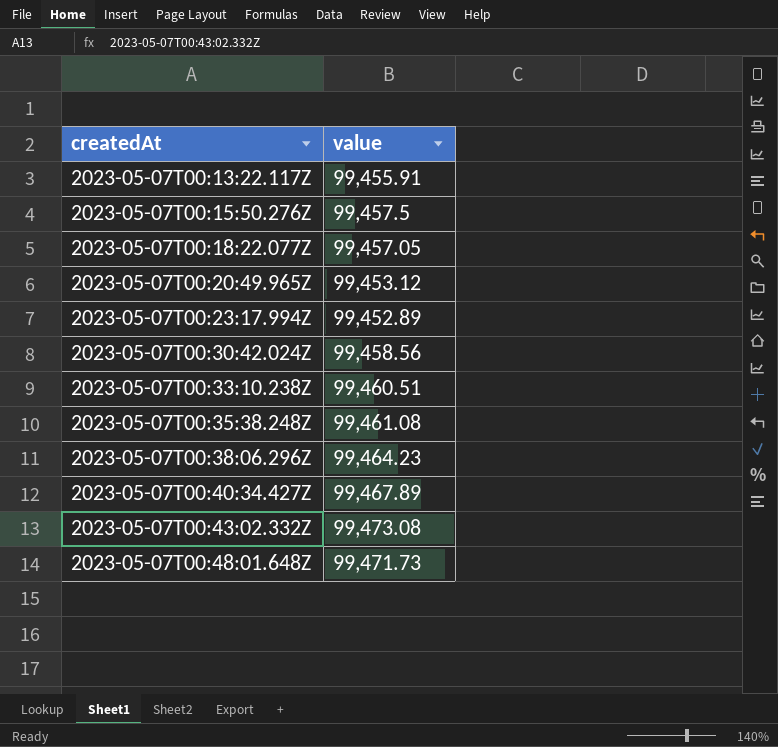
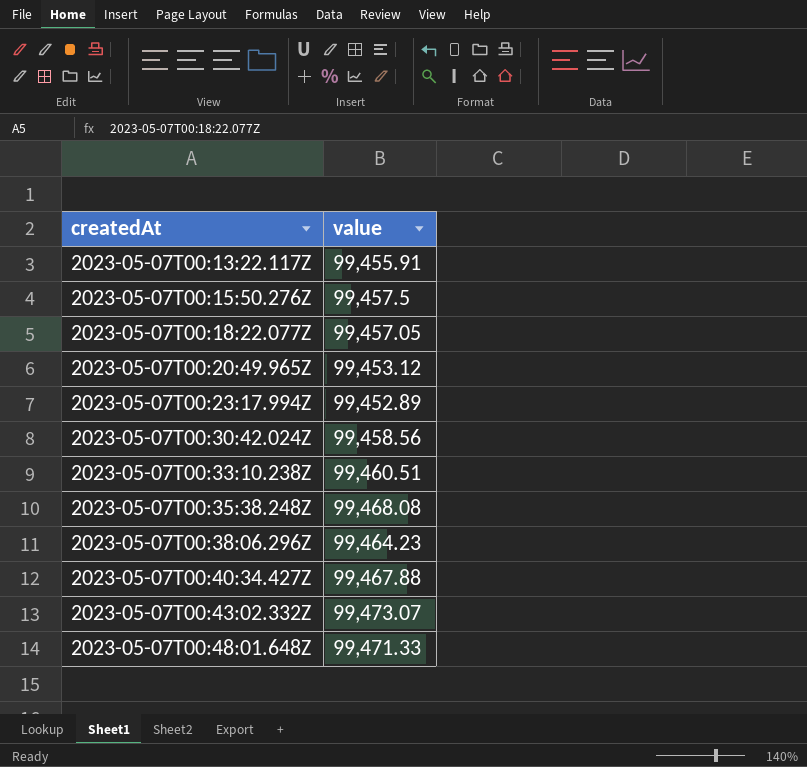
2023-05-07T00:35:38.248Z | value: 99,461.08 -> 99,468.08
2023-05-07T00:40:34.427Z | value: 99,467.89 -> 99,467.88
2023-05-07T00:43:02.332Z | value: 99,473.08 -> 99,473.07
2023-05-07T00:48:01.648Z | value: 99,471.73 -> 99,471.33

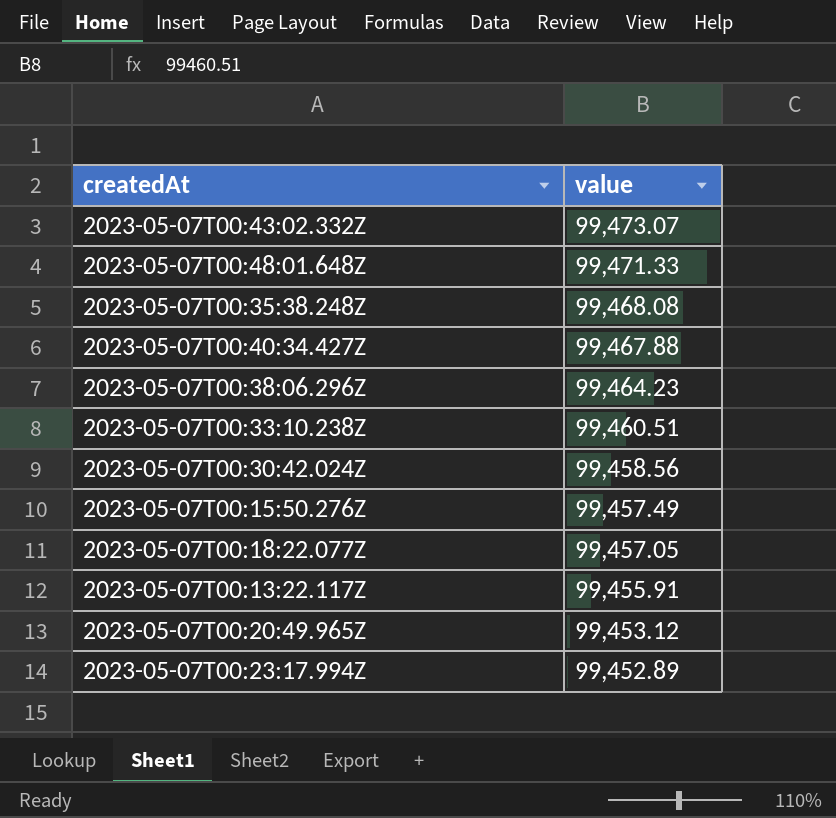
row order: createdAt ascending -> value descending
2023-05-07T00:15:50.276Z | value: 99,457.5 -> 99,457.49

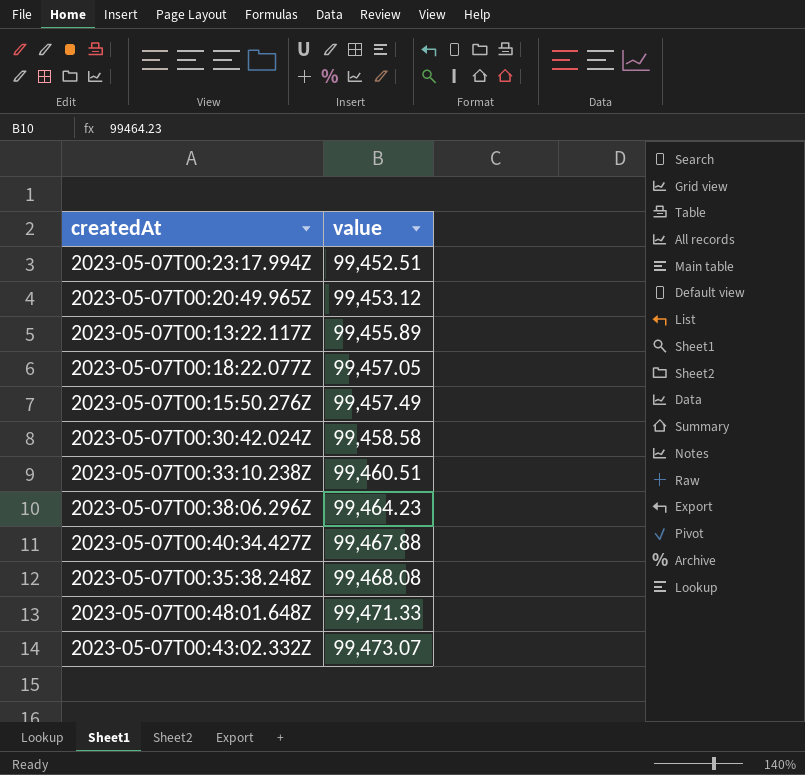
row order: value descending -> value ascending
2023-05-07T00:23:17.994Z | value: 99,452.89 -> 99,452.51
2023-05-07T00:13:22.117Z | value: 99,455.91 -> 99,455.89
2023-05-07T00:30:42.024Z | value: 99,458.56 -> 99,458.58

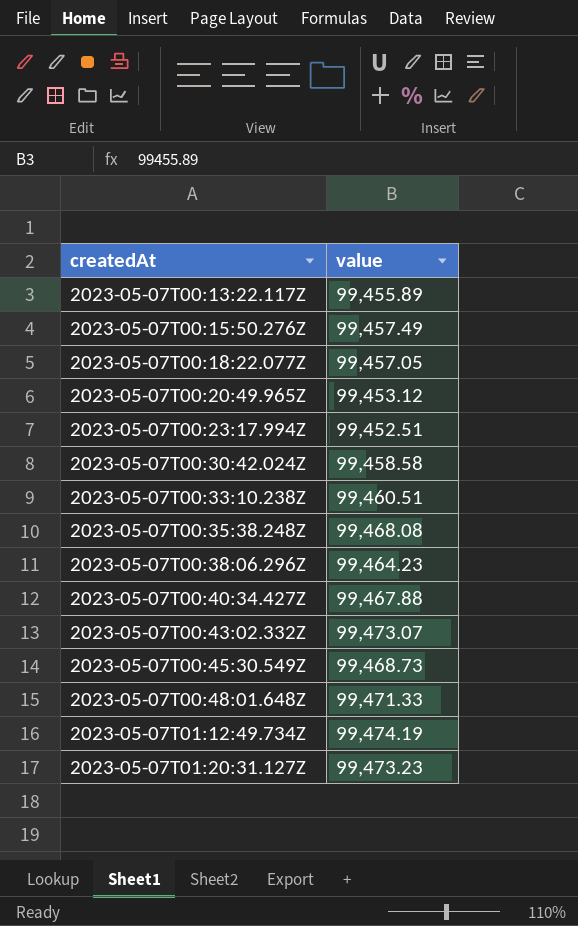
row order: value ascending -> createdAt ascending
row 2023-05-07T00:45:30.549Z: none -> 99,468.73
row 2023-05-07T01:12:49.734Z: none -> 99,474.19
row 2023-05-07T01:20:31.127Z: none -> 99,473.23

